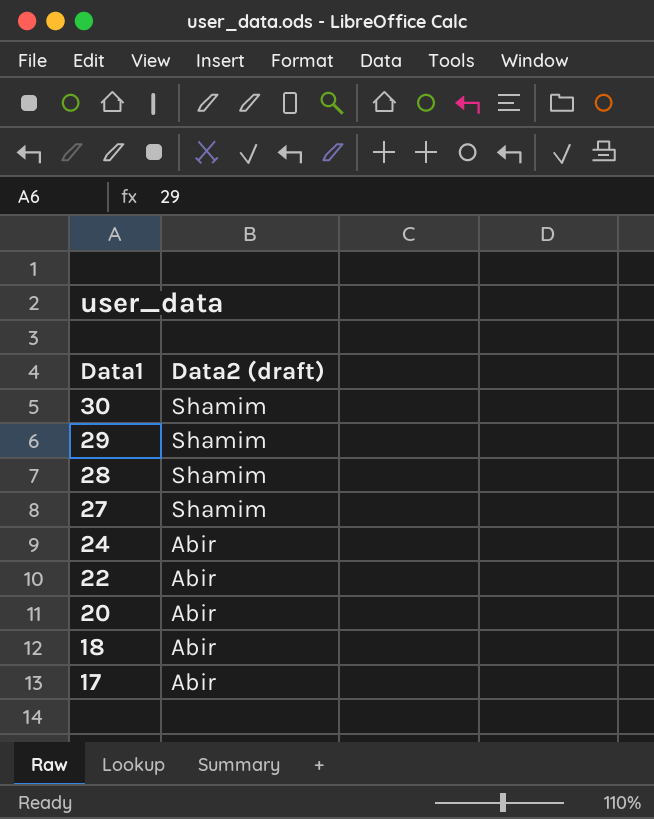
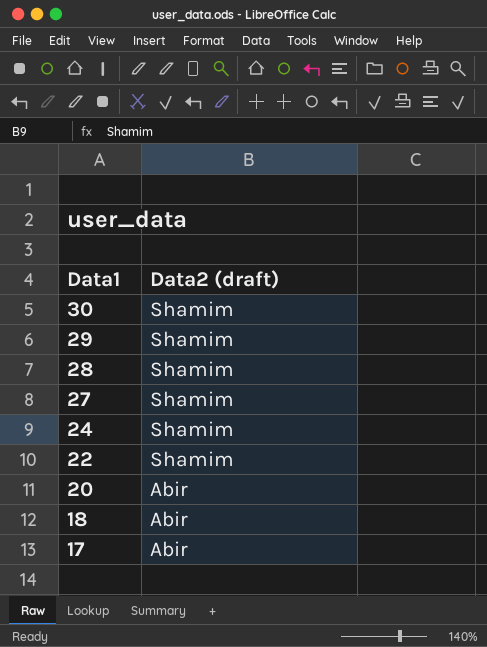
24 | Data2 (draft): Abir -> Shamim
22 | Data2 (draft): Abir -> Shamim

